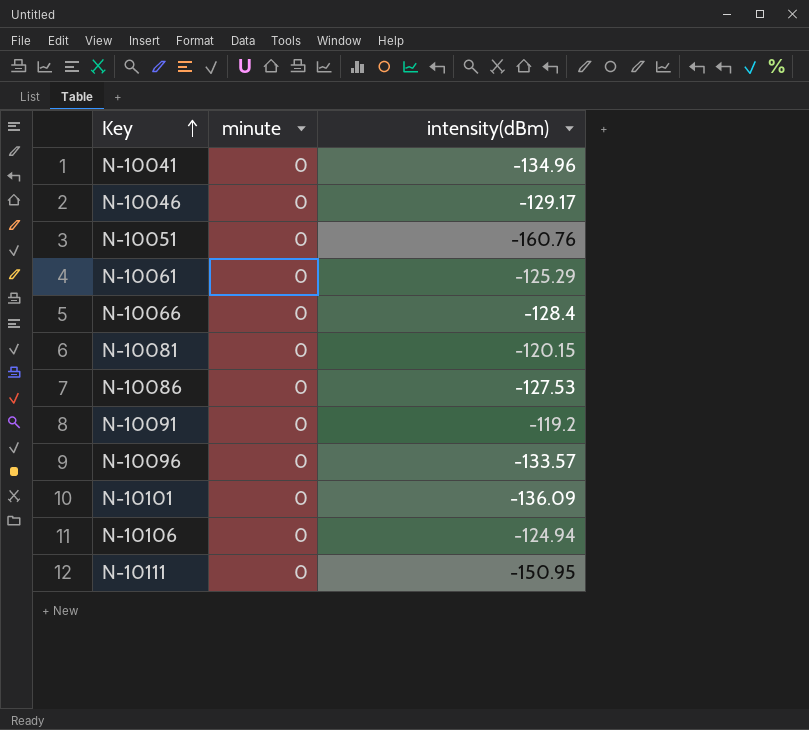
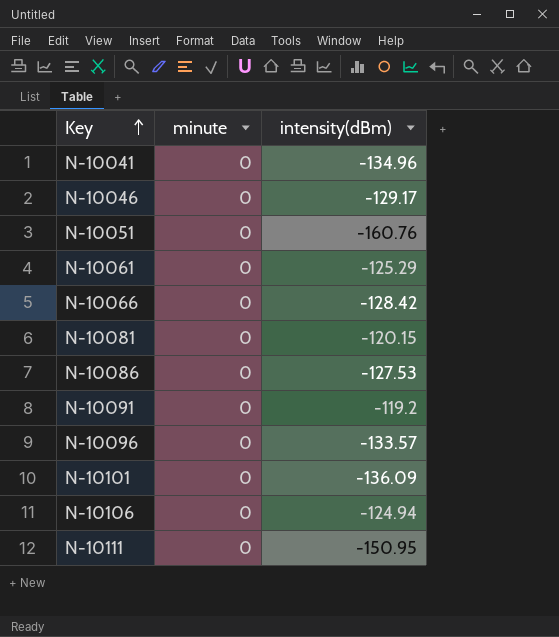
N-10066 | intensity(dBm): -128.4 -> -128.42

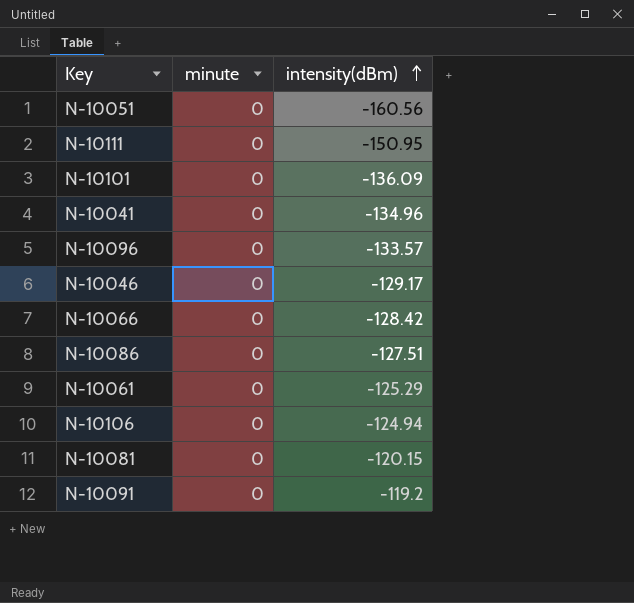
row order: Key ascending -> intensity(dBm) ascending
N-10051 | intensity(dBm): -160.76 -> -160.56
N-10086 | intensity(dBm): -127.53 -> -127.51

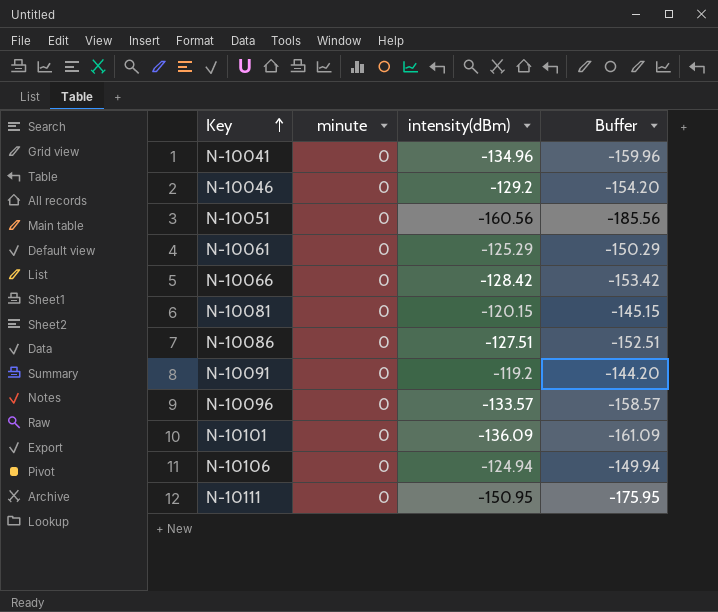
row order: intensity(dBm) ascending -> Key ascending
column Buffer | formula: none -> [intensity(dBm)] - 25
N-10046 | intensity(dBm): -129.17 -> -129.2

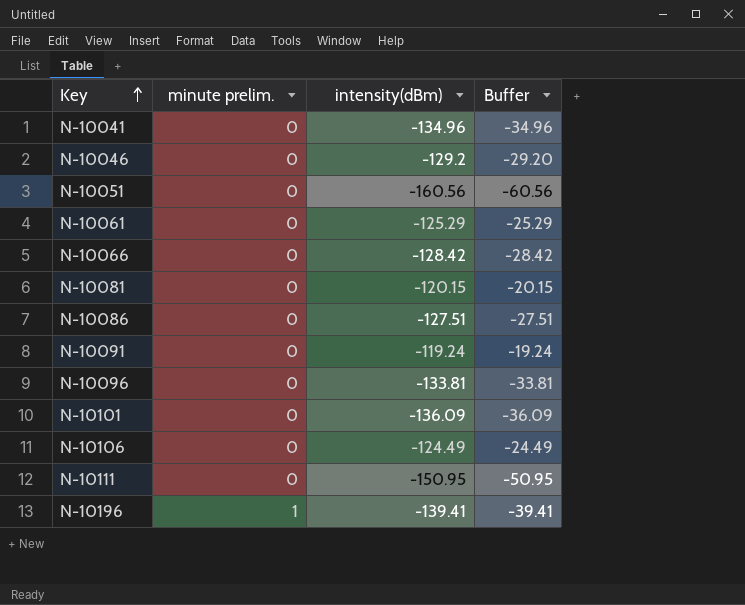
column name: minute -> minute prelim.
column Buffer | formula: [intensity(dBm)] - 25 -> [intensity(dBm)] + 100
N-10091 | intensity(dBm): -119.2 -> -119.24
N-10096 | intensity(dBm): -133.57 -> -133.81
N-10106 | intensity(dBm): -124.94 -> -124.49
row N-10196: none -> 1 | -139.41 | -39.41

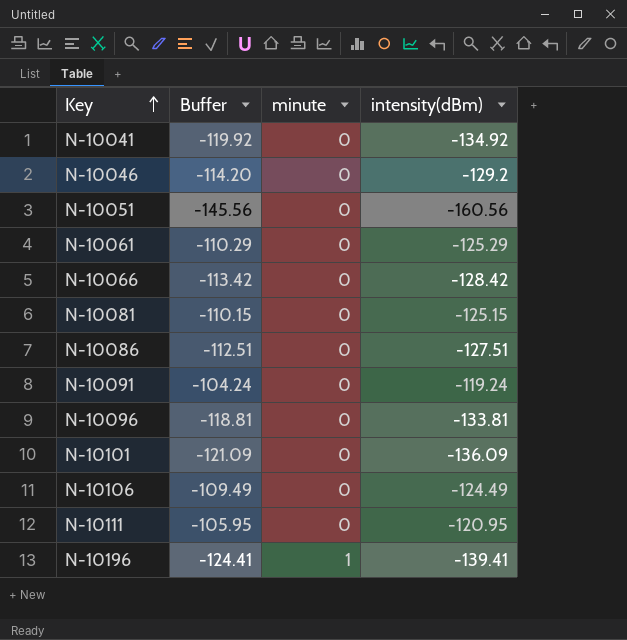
column Buffer | formula: [intensity(dBm)] + 100 -> [intensity(dBm)] + 15
column Buffer | position: 4 -> 2
column name: minute prelim. -> minute
N-10041 | intensity(dBm): -134.96 -> -134.92
N-10081 | intensity(dBm): -120.15 -> -125.15
N-10111 | intensity(dBm): -150.95 -> -120.95

